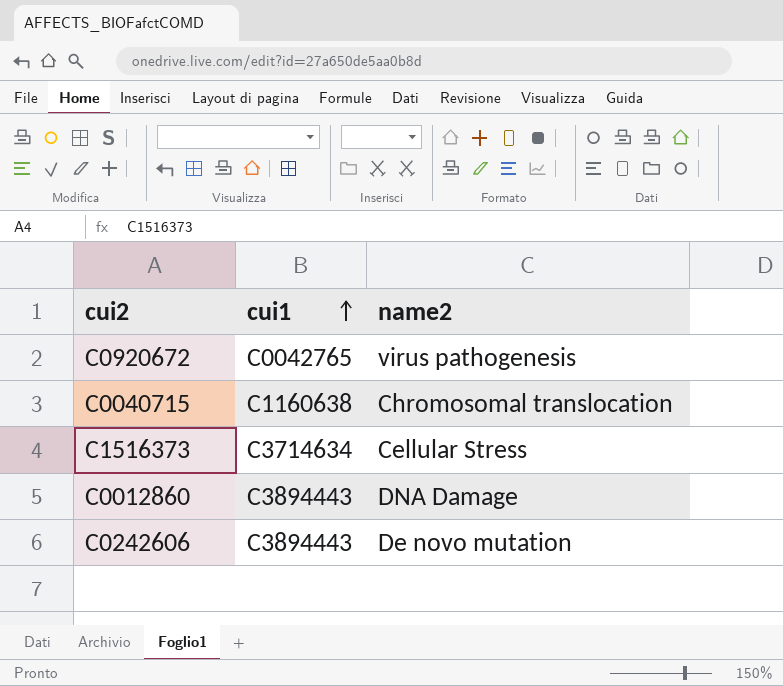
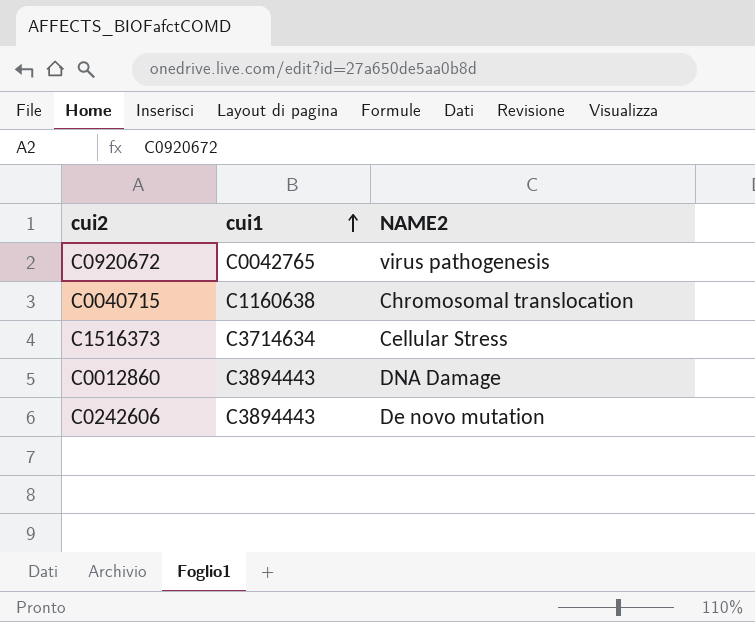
column name: name2 -> NAME2

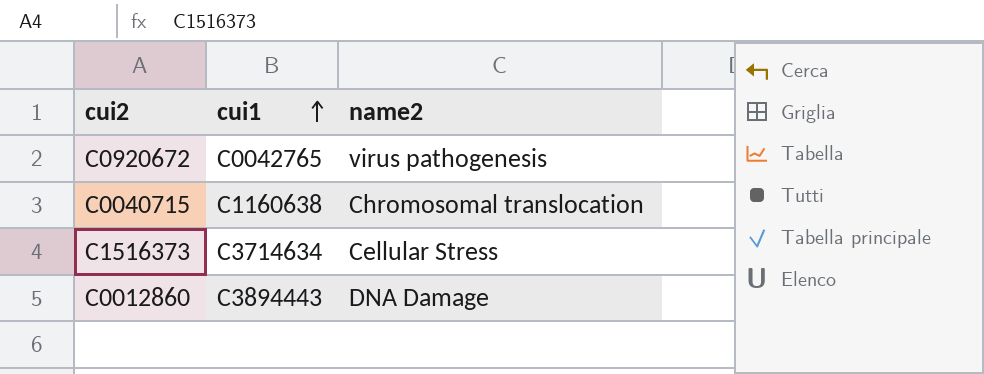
column name: NAME2 -> name2
row C0242606: C3894443 | De novo mutation -> none

